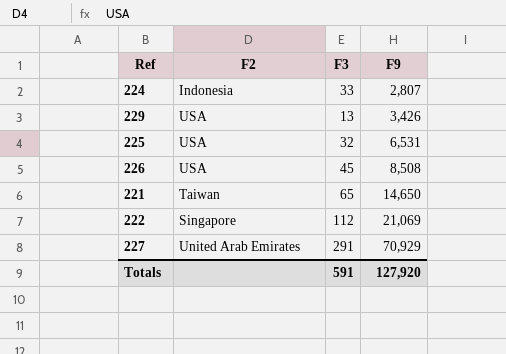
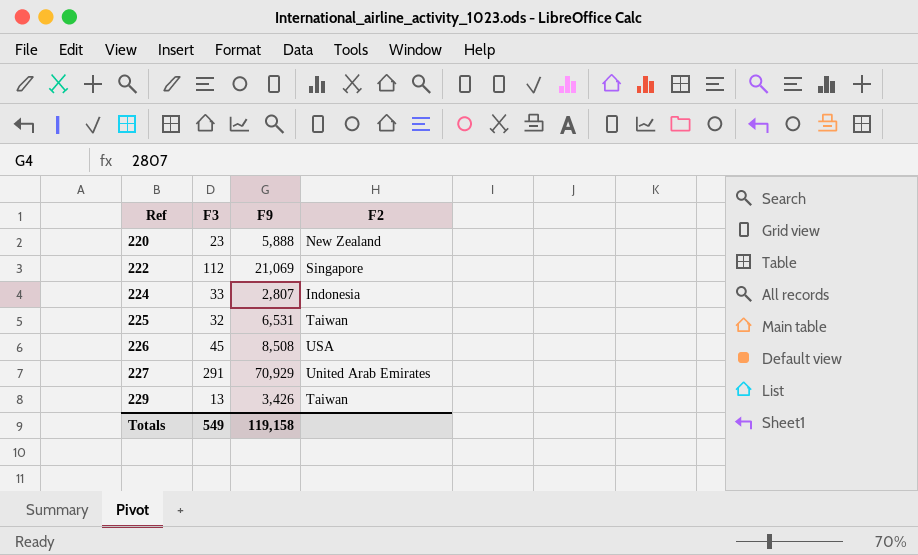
row order: F9 ascending -> Ref ascending
column F2 | position: 2 -> 4
row 221: Taiwan | 65 | 14,650 -> none
row 220: none -> 23 | 5,888 | New Zealand
225 | F2: USA -> Taiwan
229 | F2: USA -> Taiwan
Totals | F3: 591 -> 549
Totals | F9: 127,920 -> 119,158

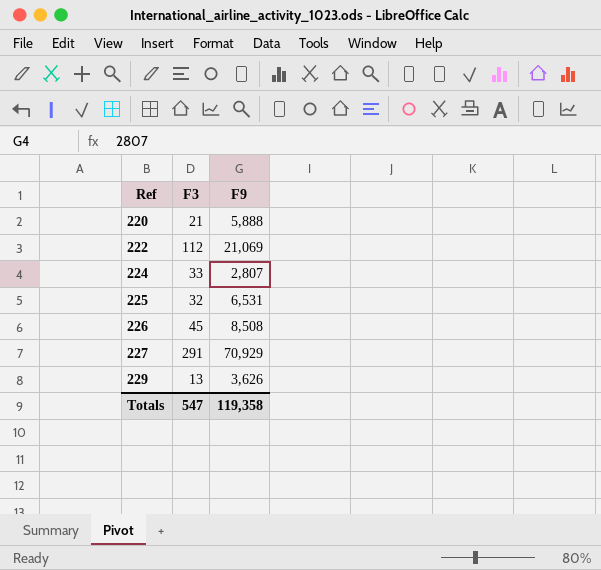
column F2 | position: 4 -> none
220 | F3: 23 -> 21
229 | F9: 3,426 -> 3,626
Totals | F3: 549 -> 547
Totals | F9: 119,158 -> 119,358

